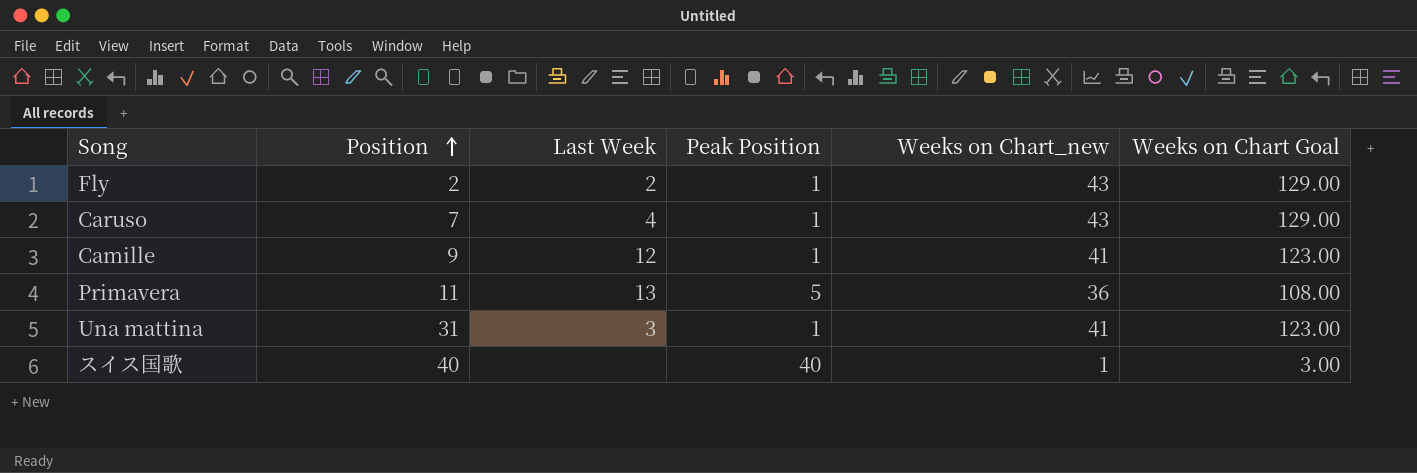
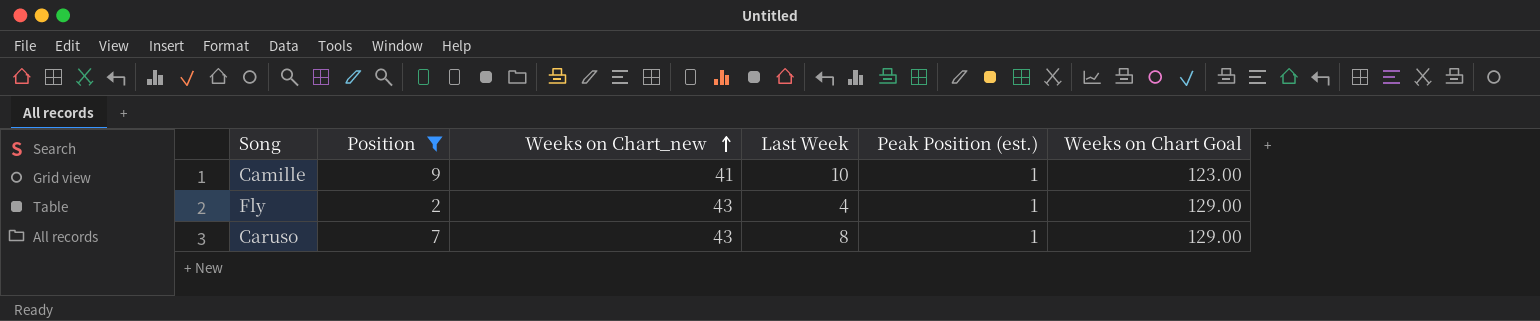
filter: none -> Position <= 9
row order: Position ascending -> Weeks on Chart_new ascending
column Weeks on Chart_new | position: 5 -> 3
column name: Peak Position -> Peak Position (est.)
Camille | Last Week: 12 -> 10
Fly | Last Week: 2 -> 4
Caruso | Last Week: 4 -> 8

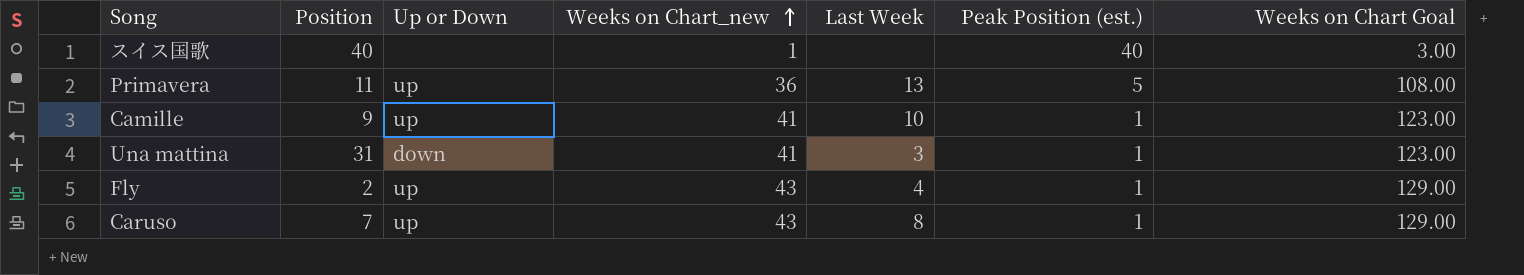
filter: Position <= 9 -> none
column Up or Down | position: none -> 3

